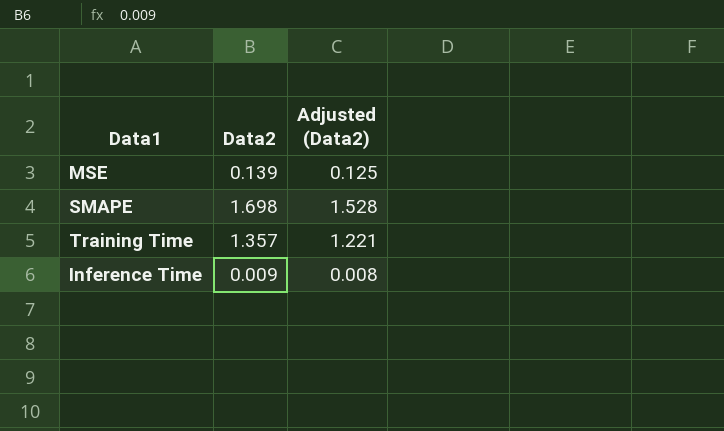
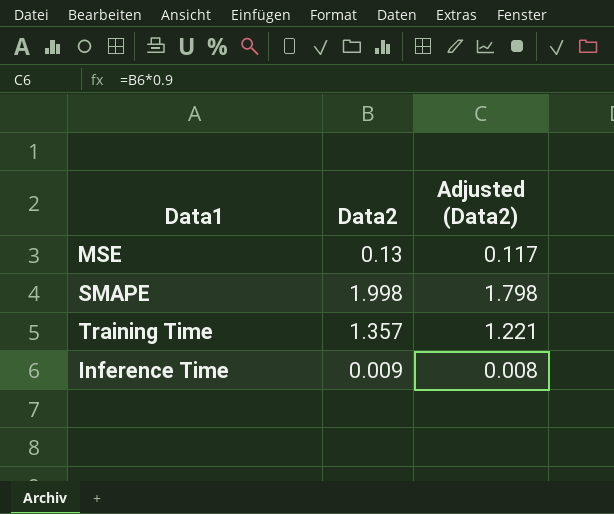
MSE | Data2: 0.139 -> 0.13
MSE | Adjusted (Data2): 0.125 -> 0.117
SMAPE | Data2: 1.698 -> 1.998
SMAPE | Adjusted (Data2): 1.528 -> 1.798

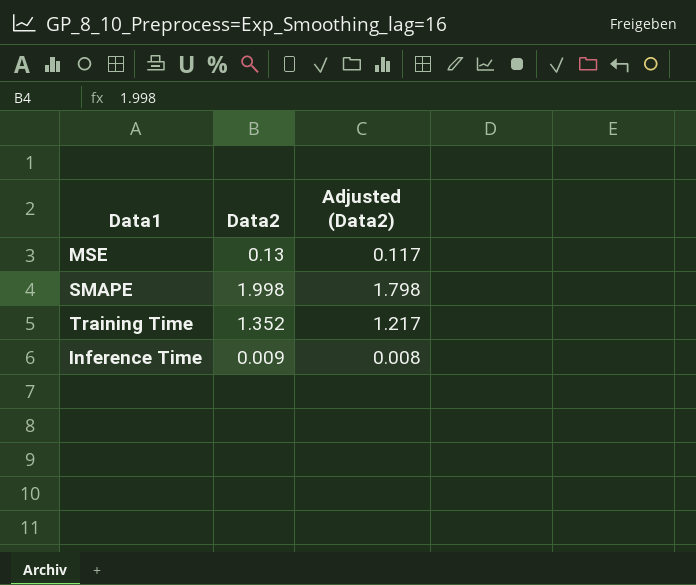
Training Time | Data2: 1.357 -> 1.352
Training Time | Adjusted (Data2): 1.221 -> 1.217

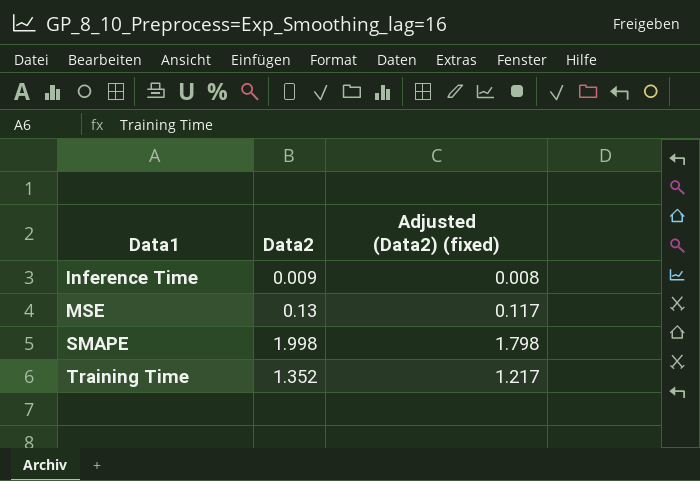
row order: none -> Data1 ascending
column name: Adjusted (Data2) -> Adjusted (Data2) (fixed)

